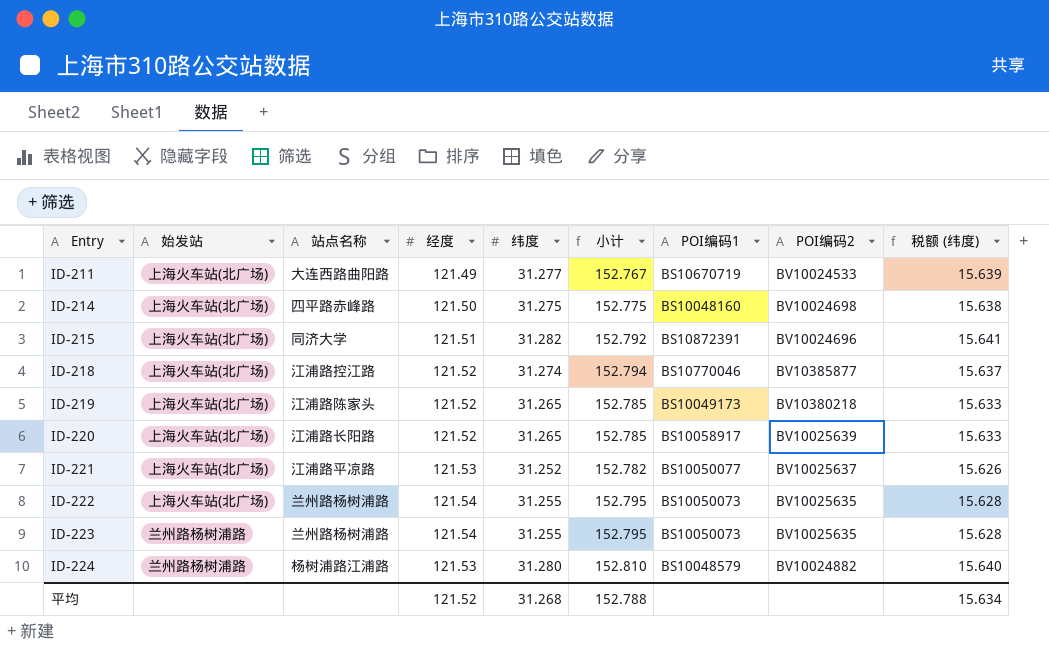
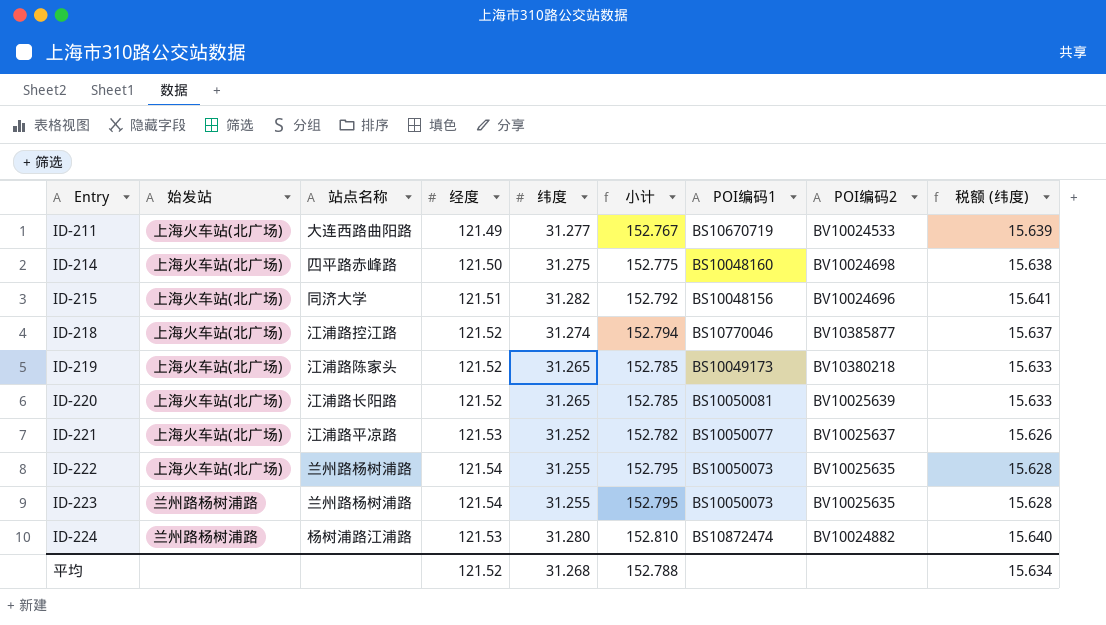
ID-215 | POI编码1: BS10872391 -> BS10048156
ID-220 | POI编码1: BS10058917 -> BS10050081
ID-224 | POI编码1: BS10048579 -> BS10872474

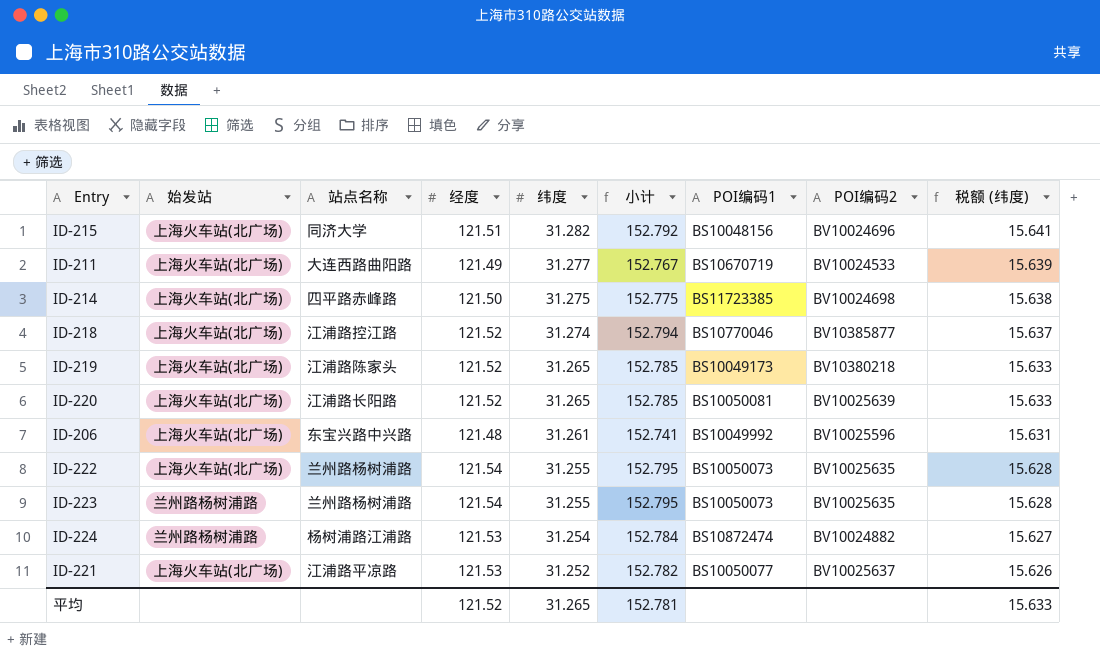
row order: Entry ascending -> 纬度 descending
ID-214 | POI编码1: BS10048160 -> BS11723385
row ID-206: none -> 上海火车站(北广场) | 东宝兴路中兴路 | 121.48 | 31.261 | 152.741 | BS10049992 | BV10025596 | 15.631
ID-224 | 纬度: 31.280 -> 31.254
ID-224 | 小计: 152.810 -> 152.784
ID-224 | 税额 (纬度): 15.640 -> 15.627
平均 | 纬度: 31.268 -> 31.265
平均 | 小计: 152.788 -> 152.781
平均 | 税额 (纬度): 15.634 -> 15.633

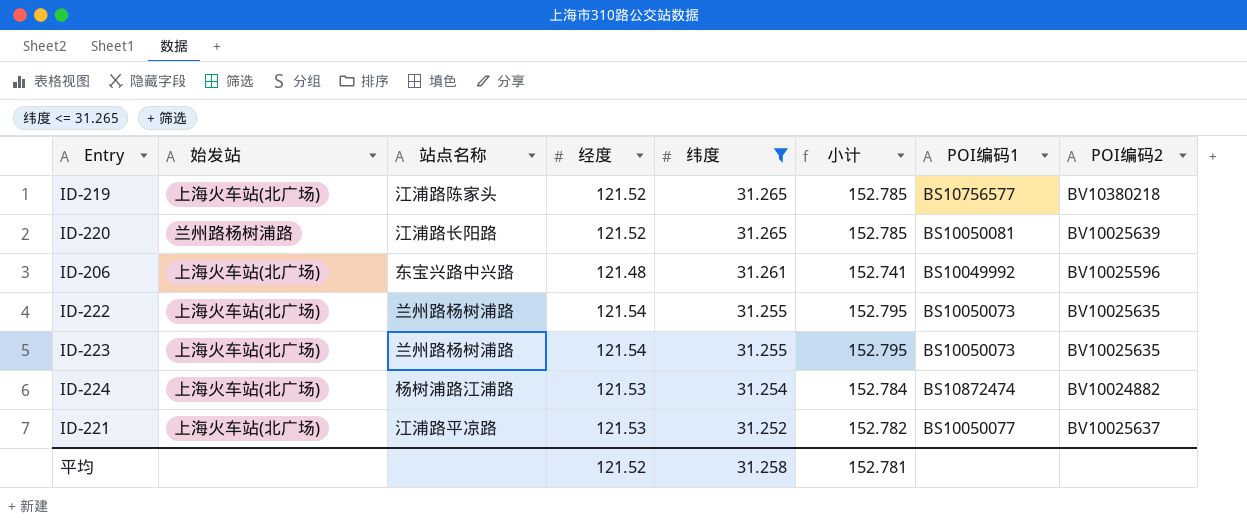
filter: none -> 纬度 <= 31.265
column 税额 (纬度) | formula: [纬度] * 0.5 -> none
ID-219 | POI编码1: BS10049173 -> BS10756577
ID-220 | 始发站: 上海火车站(北广场) -> 兰州路杨树浦路
ID-223 | 始发站: 兰州路杨树浦路 -> 上海火车站(北广场)
ID-224 | 始发站: 兰州路杨树浦路 -> 上海火车站(北广场)
平均 | 纬度: 31.265 -> 31.258

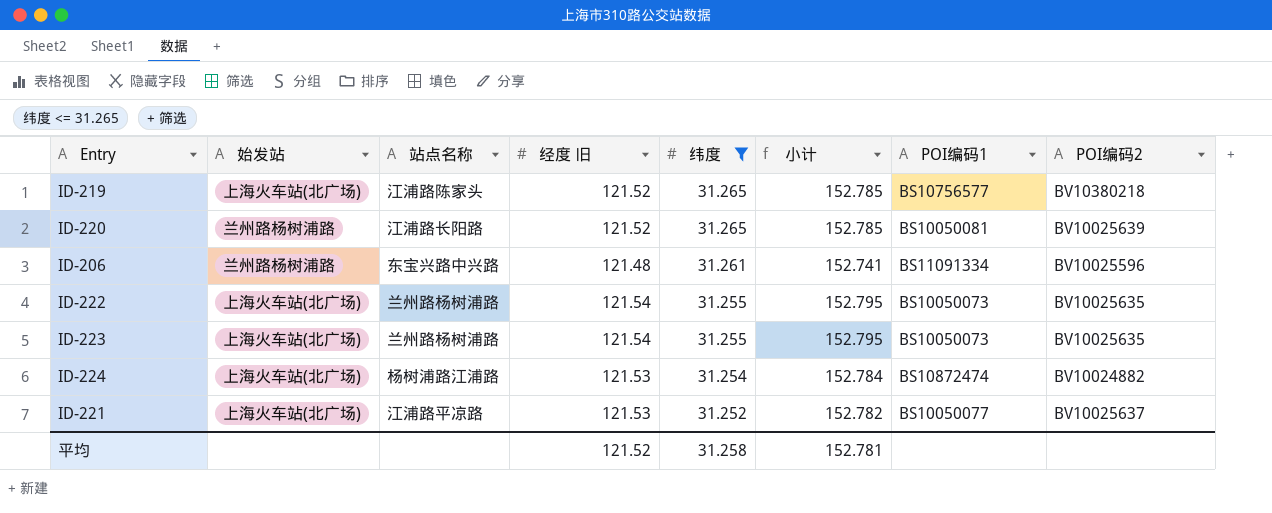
column name: 经度 -> 经度 旧
ID-206 | 始发站: 上海火车站(北广场) -> 兰州路杨树浦路
ID-206 | POI编码1: BS10049992 -> BS11091334

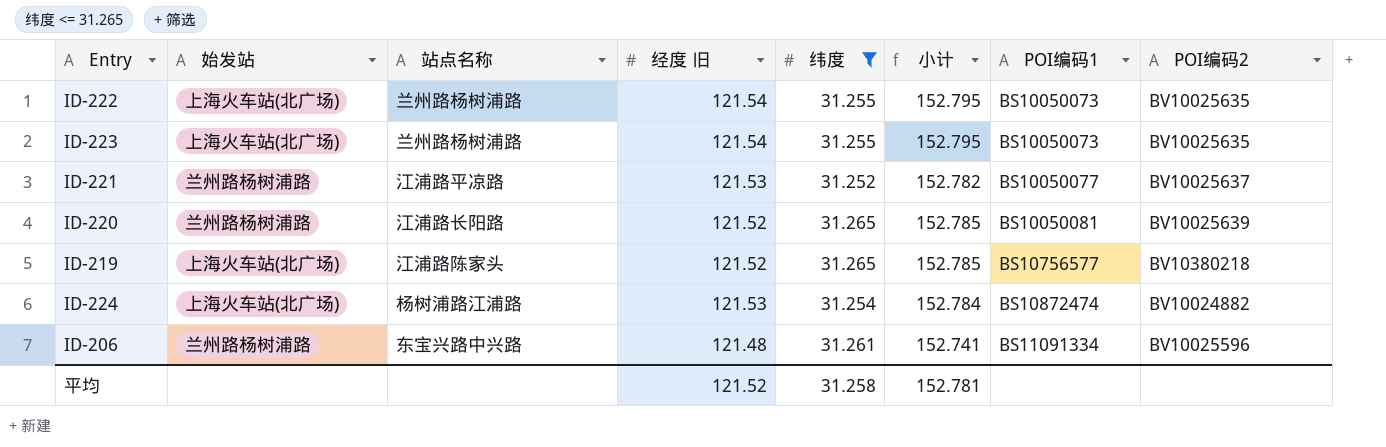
row order: 纬度 descending -> POI编码1 ascending
ID-221 | 始发站: 上海火车站(北广场) -> 兰州路杨树浦路

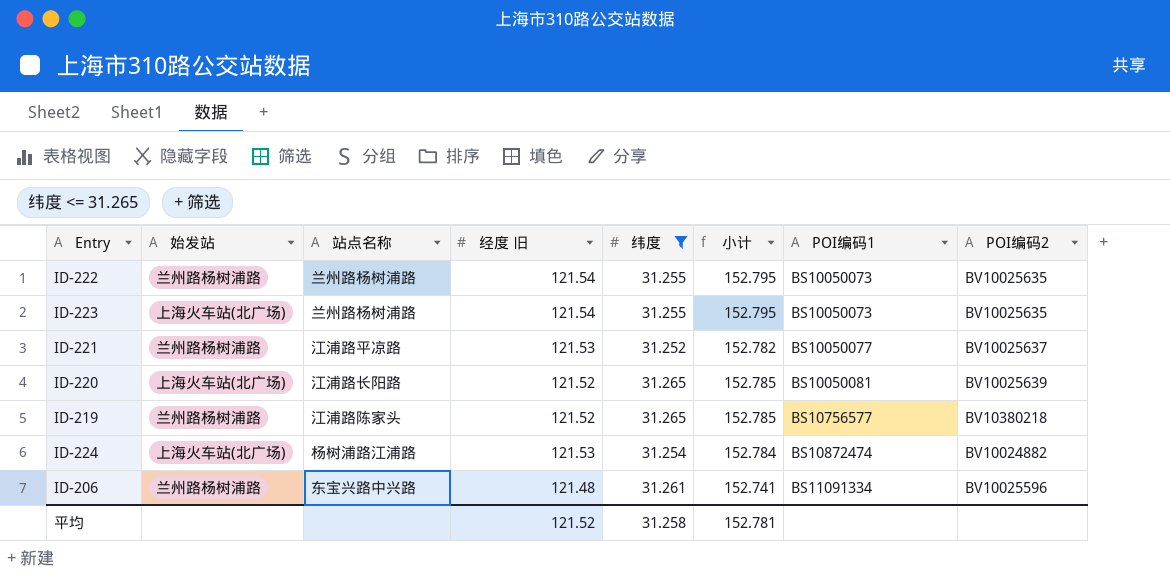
ID-222 | 始发站: 上海火车站(北广场) -> 兰州路杨树浦路
ID-220 | 始发站: 兰州路杨树浦路 -> 上海火车站(北广场)
ID-219 | 始发站: 上海火车站(北广场) -> 兰州路杨树浦路

